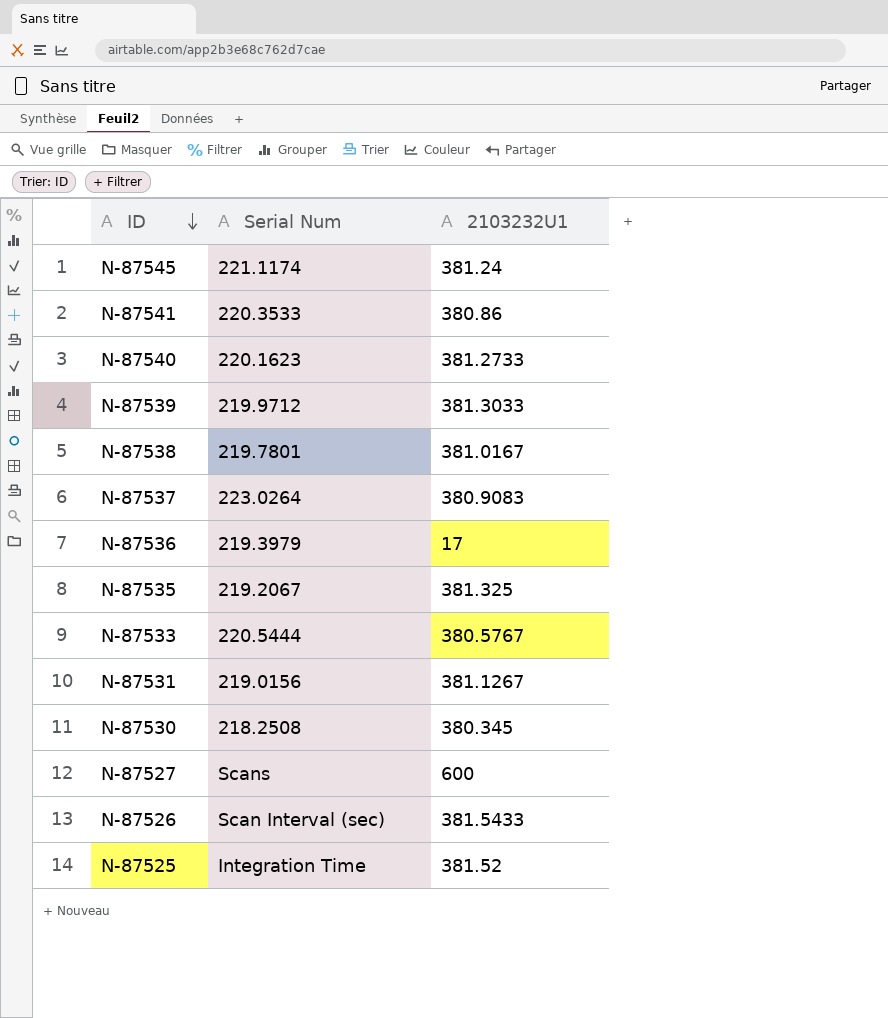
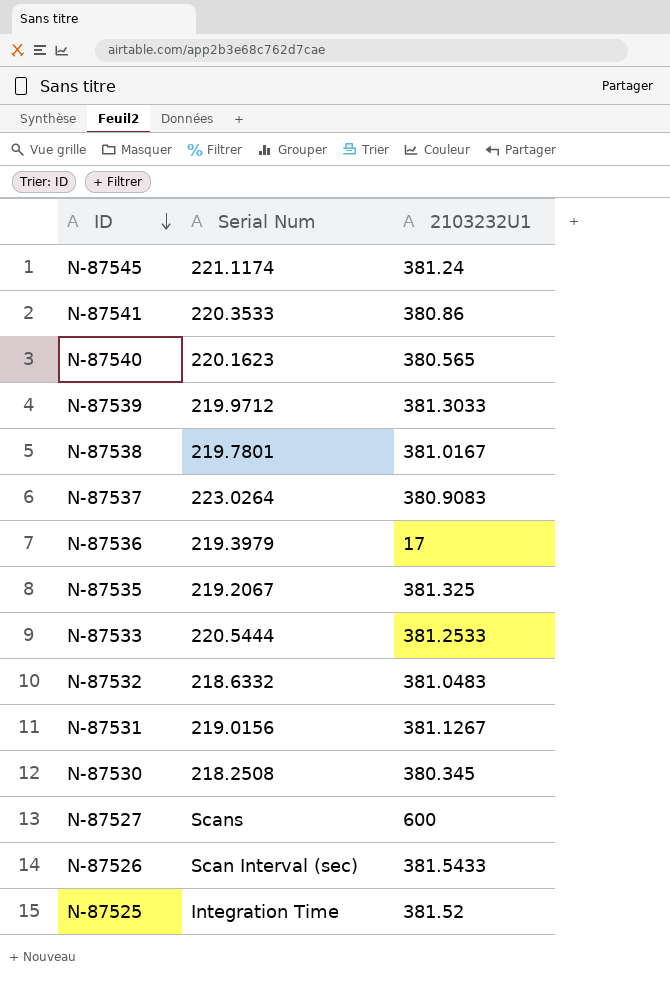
N-87540 | 2103232U1: 381.2733 -> 380.565
N-87533 | 2103232U1: 380.5767 -> 381.2533
row N-87532: none -> 218.6332 | 381.0483

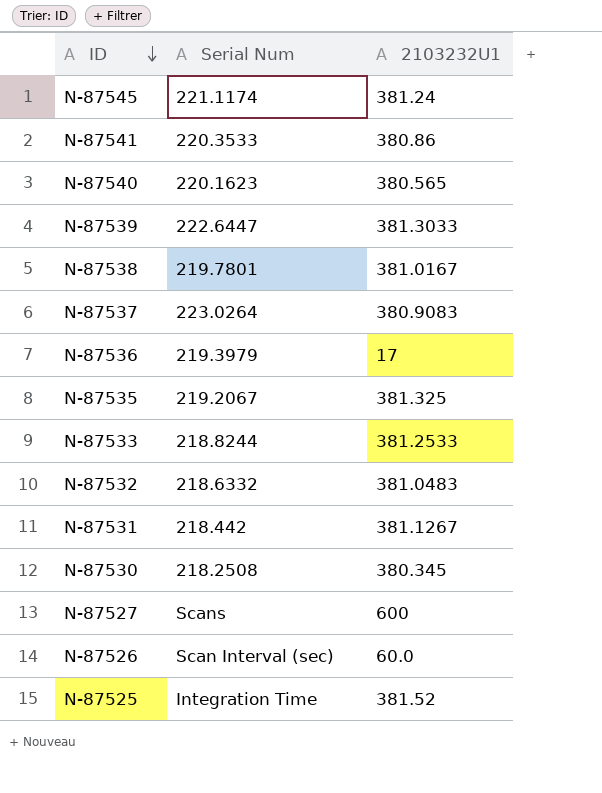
N-87539 | Serial Num: 219.9712 -> 222.6447
N-87533 | Serial Num: 220.5444 -> 218.8244
N-87531 | Serial Num: 219.0156 -> 218.442
N-87526 | 2103232U1: 381.5433 -> 60.0

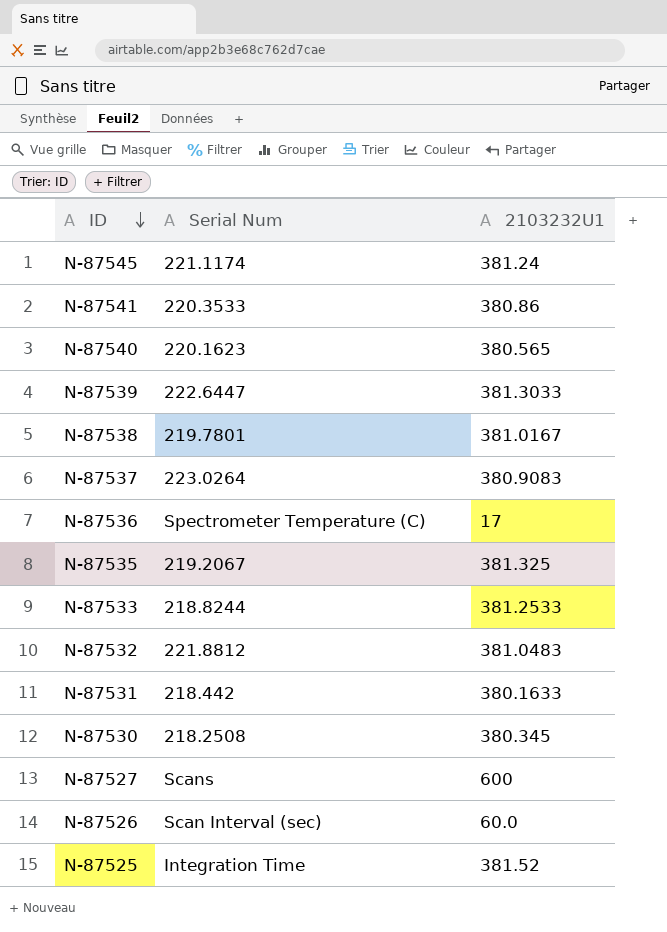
N-87536 | Serial Num: 219.3979 -> Spectrometer Temperature (C)
N-87532 | Serial Num: 218.6332 -> 221.8812
N-87531 | 2103232U1: 381.1267 -> 380.1633

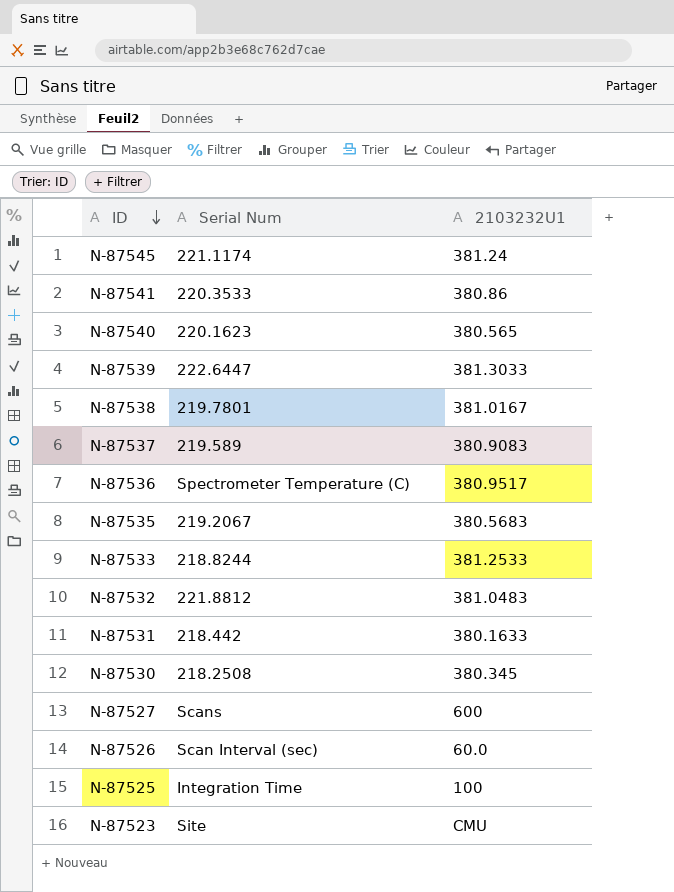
N-87537 | Serial Num: 223.0264 -> 219.589
N-87536 | 2103232U1: 17 -> 380.9517
N-87535 | 2103232U1: 381.325 -> 380.5683
N-87525 | 2103232U1: 381.52 -> 100
row N-87523: none -> Site | CMU

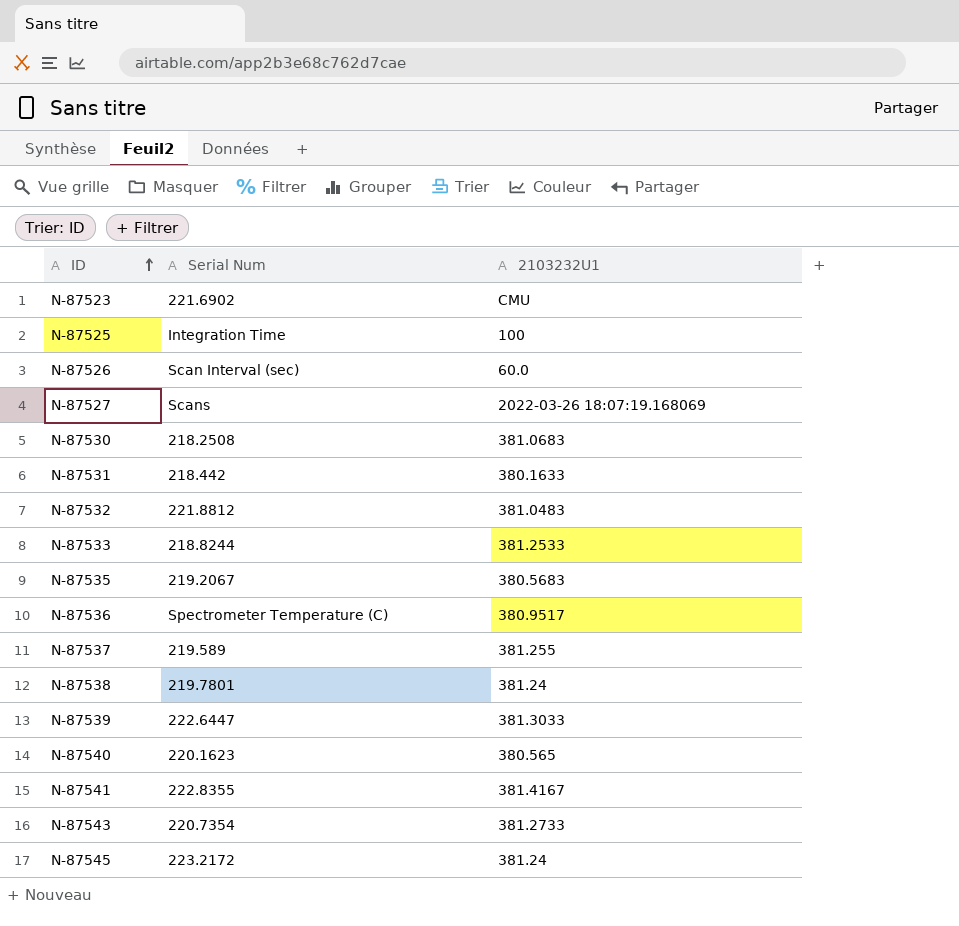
row order: ID descending -> ID ascending
N-87523 | Serial Num: Site -> 221.6902
N-87527 | 2103232U1: 600 -> 2022-03-26 18:07:19.168069
N-87530 | 2103232U1: 380.345 -> 381.0683
N-87537 | 2103232U1: 380.9083 -> 381.255
N-87538 | 2103232U1: 381.0167 -> 381.24
N-87541 | Serial Num: 220.3533 -> 222.8355
N-87541 | 2103232U1: 380.86 -> 381.4167
row N-87543: none -> 220.7354 | 381.2733
N-87545 | Serial Num: 221.1174 -> 223.2172

